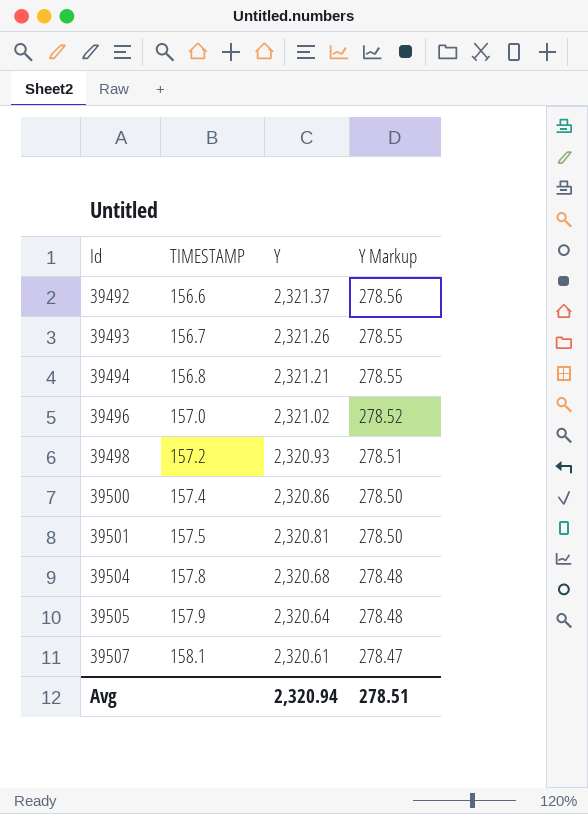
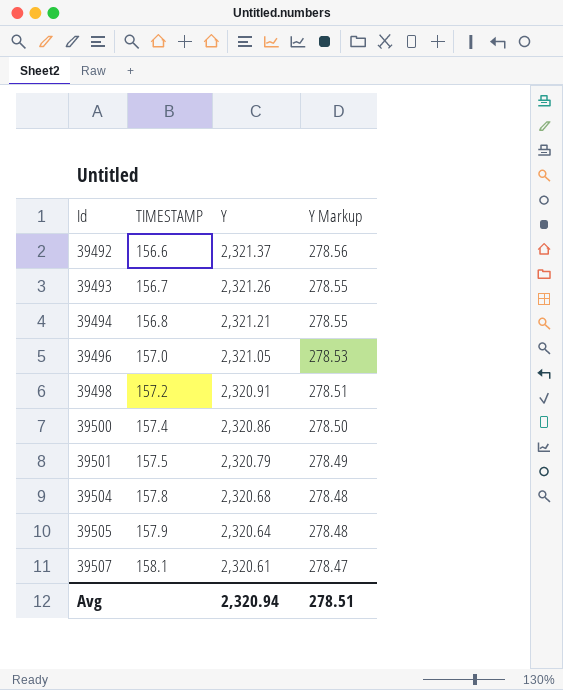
39496 | Y: 2,321.02 -> 2,321.05
39496 | Y Markup: 278.52 -> 278.53
39498 | Y: 2,320.93 -> 2,320.91
39501 | Y: 2,320.81 -> 2,320.79
39501 | Y Markup: 278.50 -> 278.49

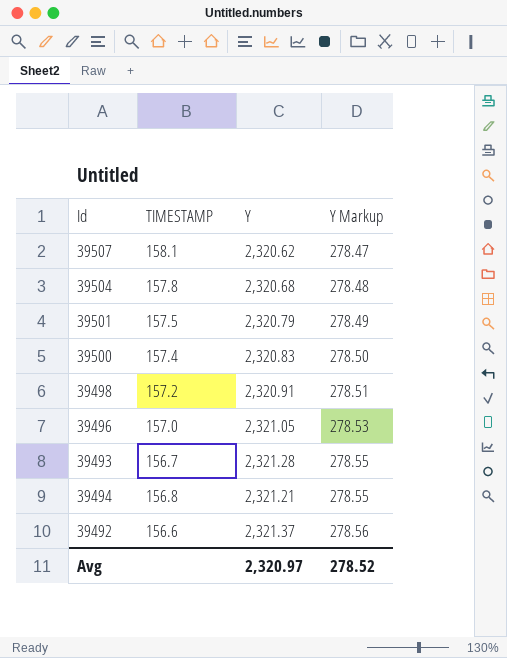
row order: Id ascending -> Y Markup ascending
row 39505: 157.9 | 2,320.64 | 278.48 -> none
39507 | Y: 2,320.61 -> 2,320.62
39500 | Y: 2,320.86 -> 2,320.83
39493 | Y: 2,321.26 -> 2,321.28
Avg | Y: 2,320.94 -> 2,320.97
Avg | Y Markup: 278.51 -> 278.52

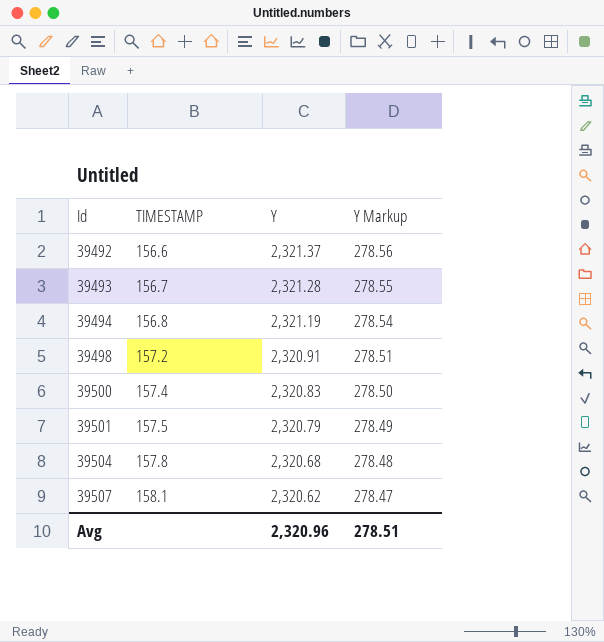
row order: Y Markup ascending -> Id ascending
row 39496: 157.0 | 2,321.05 | 278.53 -> none
39494 | Y: 2,321.21 -> 2,321.19
39494 | Y Markup: 278.55 -> 278.54
Avg | Y: 2,320.97 -> 2,320.96
Avg | Y Markup: 278.52 -> 278.51

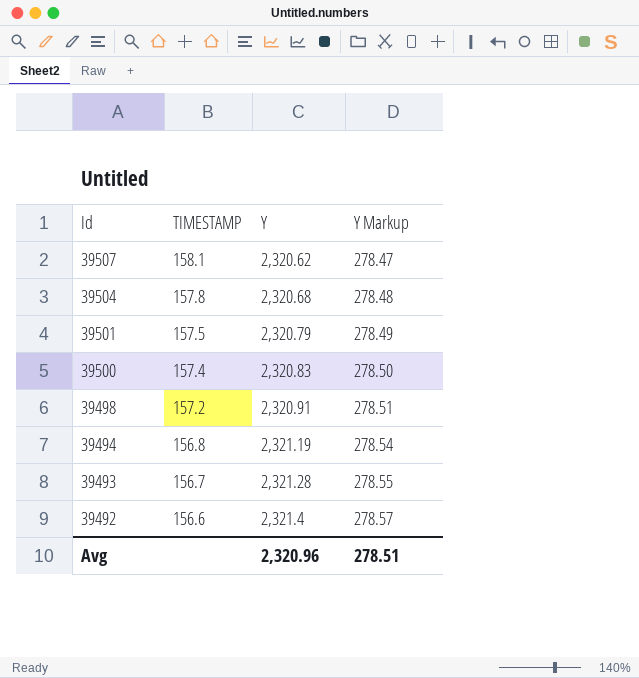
row order: Id ascending -> Id descending
39492 | Y: 2,321.37 -> 2,321.4
39492 | Y Markup: 278.56 -> 278.57

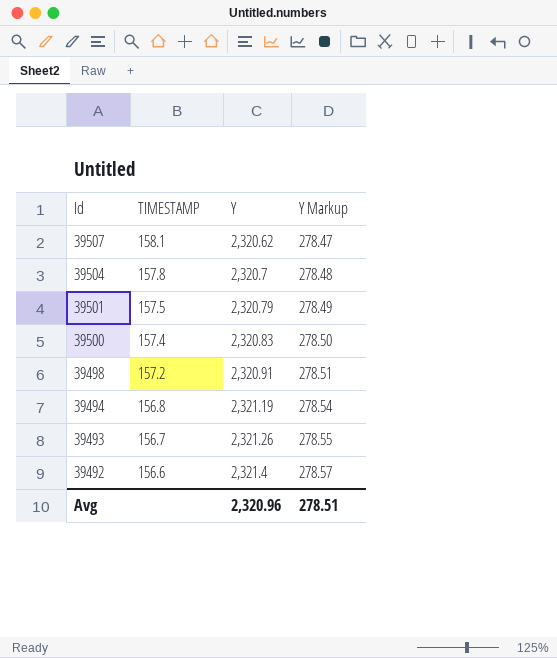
39504 | Y: 2,320.68 -> 2,320.7
39493 | Y: 2,321.28 -> 2,321.26

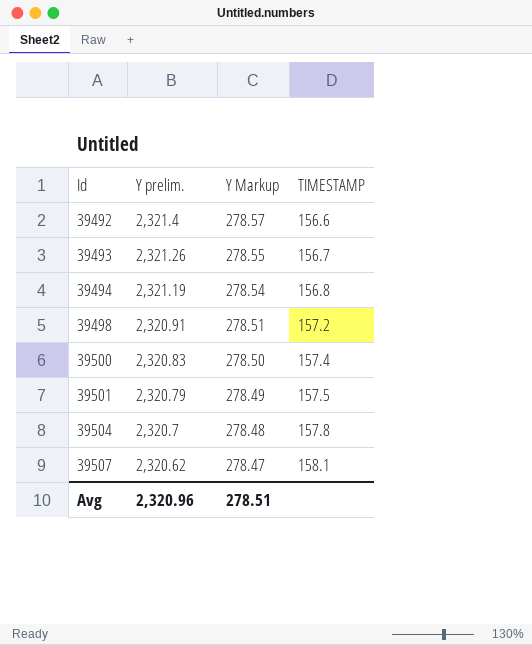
row order: Id descending -> Id ascending
column name: Y -> Y prelim.
column TIMESTAMP | position: 2 -> 4

